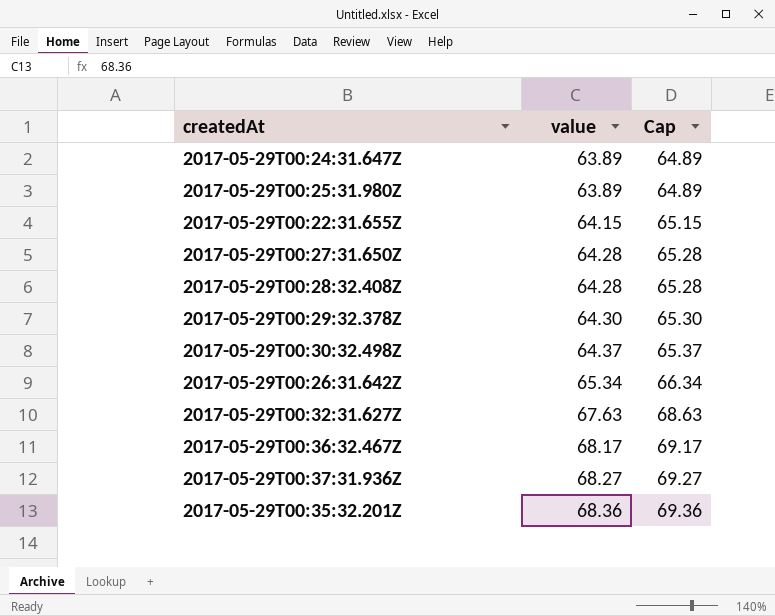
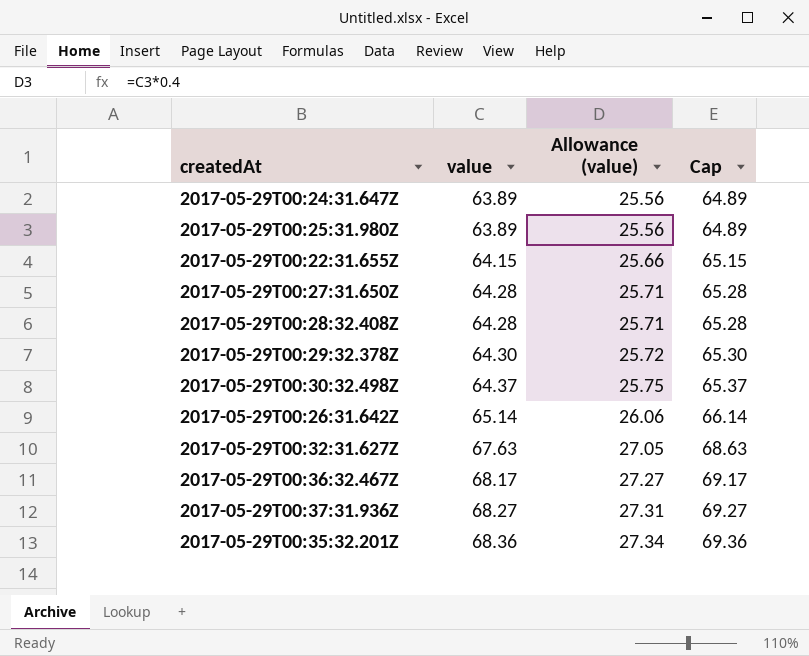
column Allowance (value) | formula: none -> [value] * 0.4
2017-05-29T00:26:31.642Z | value: 65.34 -> 65.14
2017-05-29T00:26:31.642Z | Cap: 66.34 -> 66.14

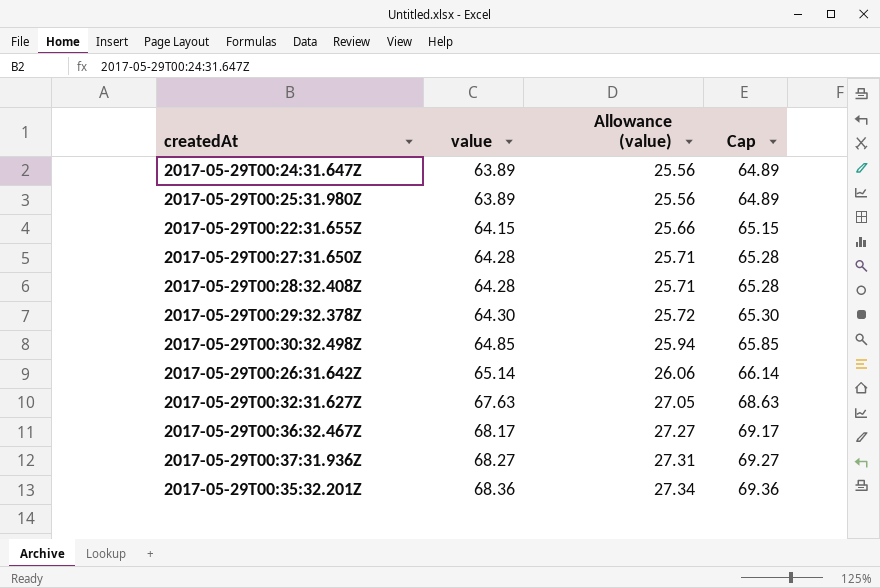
2017-05-29T00:30:32.498Z | value: 64.37 -> 64.85
2017-05-29T00:30:32.498Z | Allowance (value): 25.75 -> 25.94
2017-05-29T00:30:32.498Z | Cap: 65.37 -> 65.85

